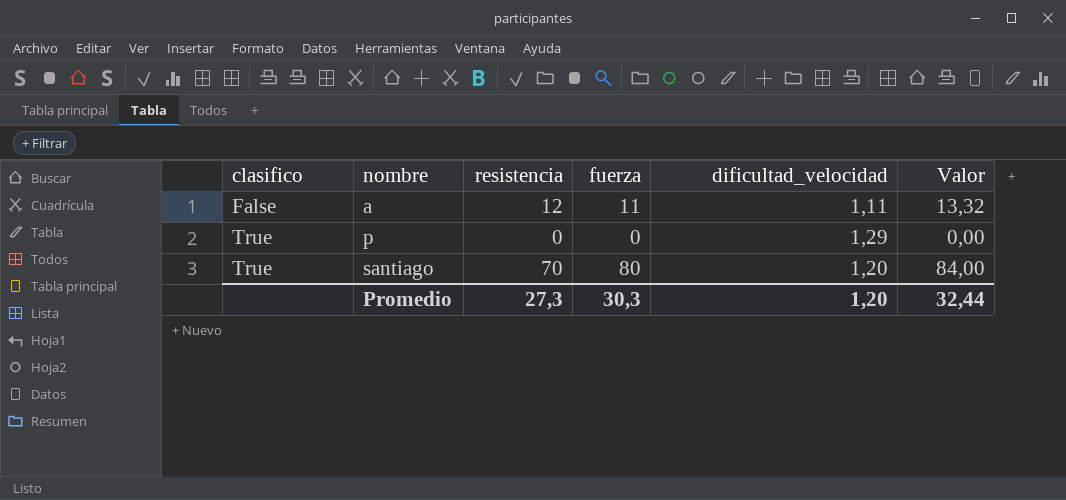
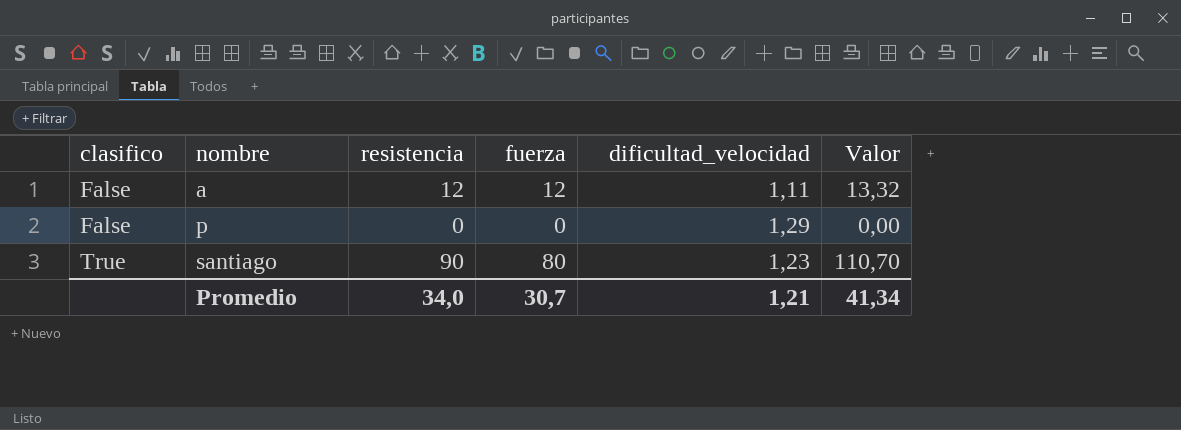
a | fuerza: 11 -> 12
p | clasifico: True -> False
santiago | resistencia: 70 -> 90
santiago | dificultad_velocidad: 1,20 -> 1,23
santiago | Valor: 84,00 -> 110,70
Promedio | resistencia: 27,3 -> 34,0
Promedio | fuerza: 30,3 -> 30,7
Promedio | dificultad_velocidad: 1,20 -> 1,21
Promedio | Valor: 32,44 -> 41,34

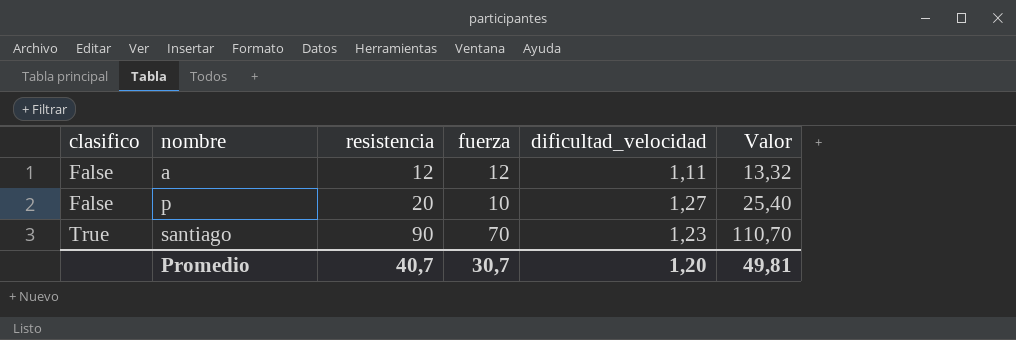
p | resistencia: 0 -> 20
p | fuerza: 0 -> 10
p | dificultad_velocidad: 1,29 -> 1,27
p | Valor: 0,00 -> 25,40
santiago | fuerza: 80 -> 70
Promedio | resistencia: 34,0 -> 40,7
Promedio | dificultad_velocidad: 1,21 -> 1,20
Promedio | Valor: 41,34 -> 49,81

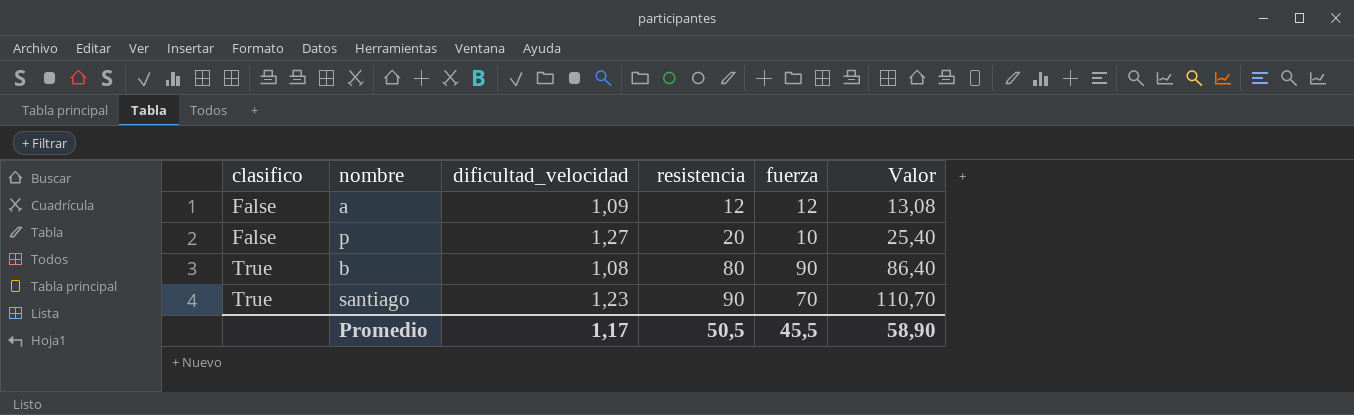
column dificultad_velocidad | position: 5 -> 3
a | dificultad_velocidad: 1,11 -> 1,09
a | Valor: 13,32 -> 13,08
row b: none -> True | 1,08 | 80 | 90 | 86,40
Promedio | dificultad_velocidad: 1,20 -> 1,17
Promedio | resistencia: 40,7 -> 50,5
Promedio | fuerza: 30,7 -> 45,5
Promedio | Valor: 49,81 -> 58,90

